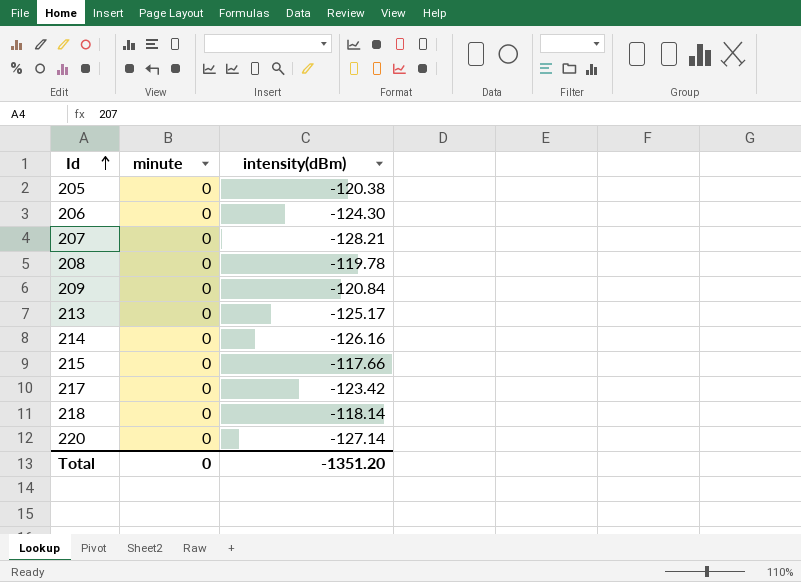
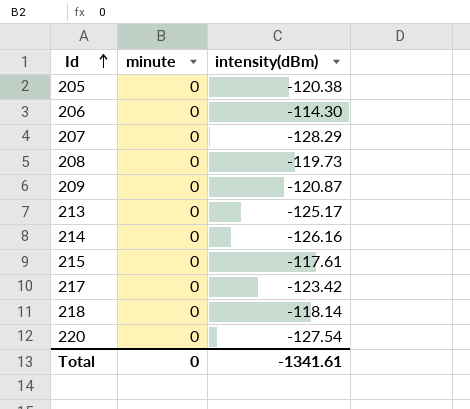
206 | intensity(dBm): -124.30 -> -114.30
207 | intensity(dBm): -128.21 -> -128.29
208 | intensity(dBm): -119.78 -> -119.73
209 | intensity(dBm): -120.84 -> -120.87
215 | intensity(dBm): -117.66 -> -117.61
220 | intensity(dBm): -127.14 -> -127.54
Total | intensity(dBm): -1351.20 -> -1341.61

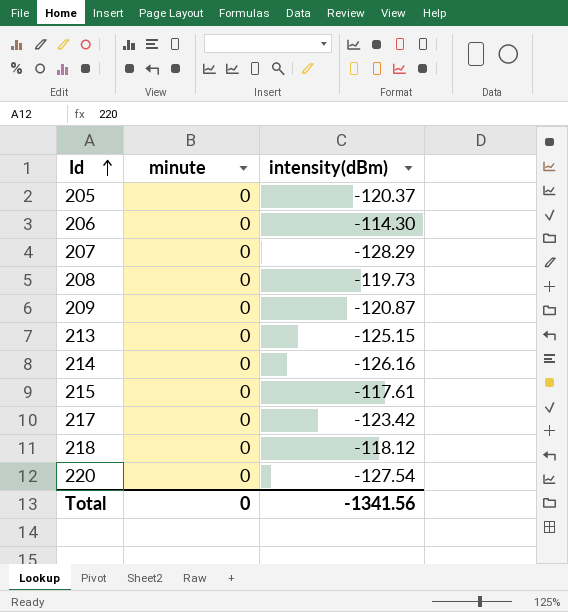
205 | intensity(dBm): -120.38 -> -120.37
213 | intensity(dBm): -125.17 -> -125.15
218 | intensity(dBm): -118.14 -> -118.12
Total | intensity(dBm): -1341.61 -> -1341.56

